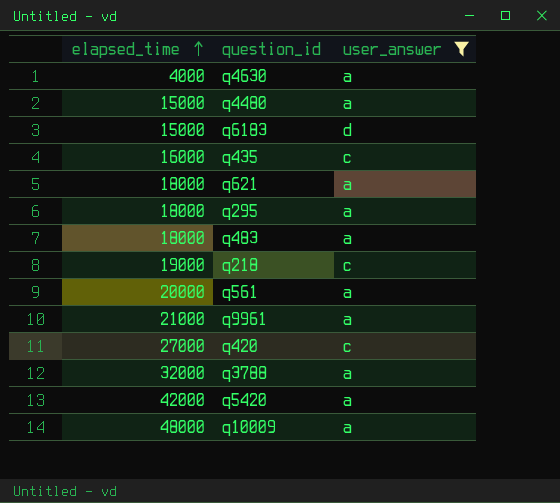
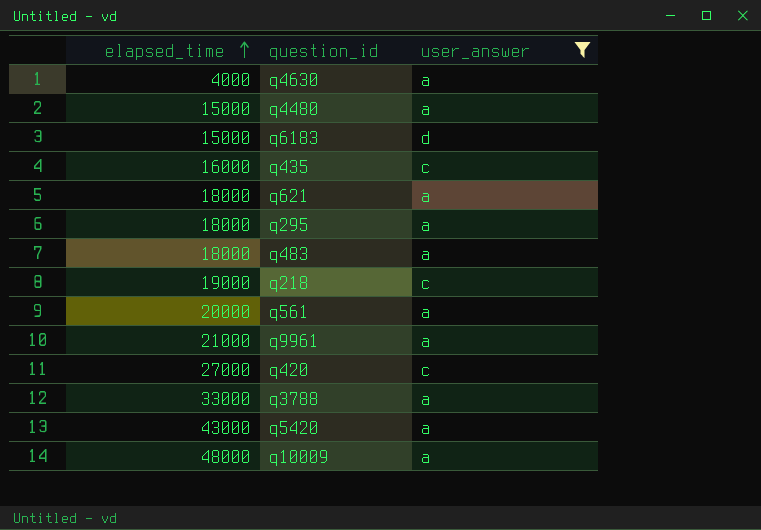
q3788 | elapsed_time: 32000 -> 33000
q5420 | elapsed_time: 42000 -> 43000

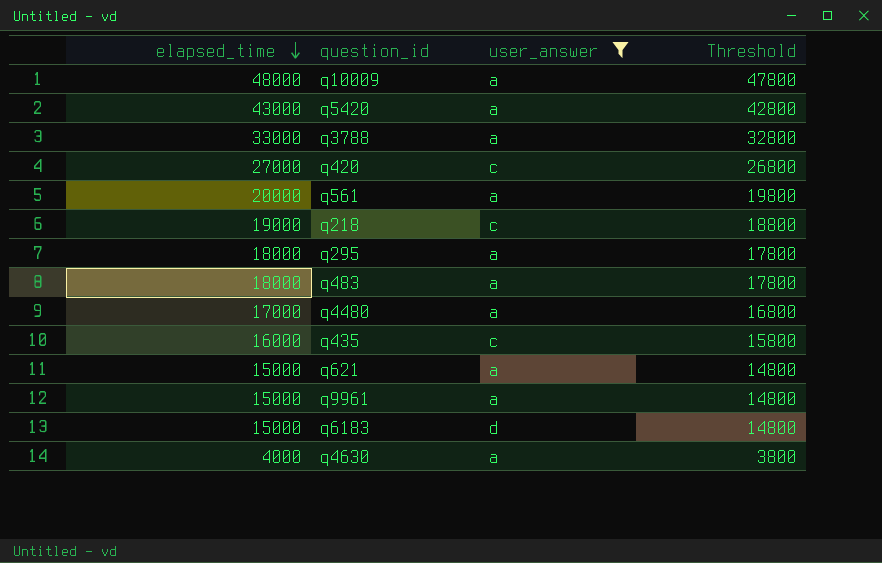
row order: elapsed_time ascending -> elapsed_time descending
column Threshold | formula: none -> [elapsed_time] - 200
q4480 | elapsed_time: 15000 -> 17000
q621 | elapsed_time: 18000 -> 15000
q9961 | elapsed_time: 21000 -> 15000

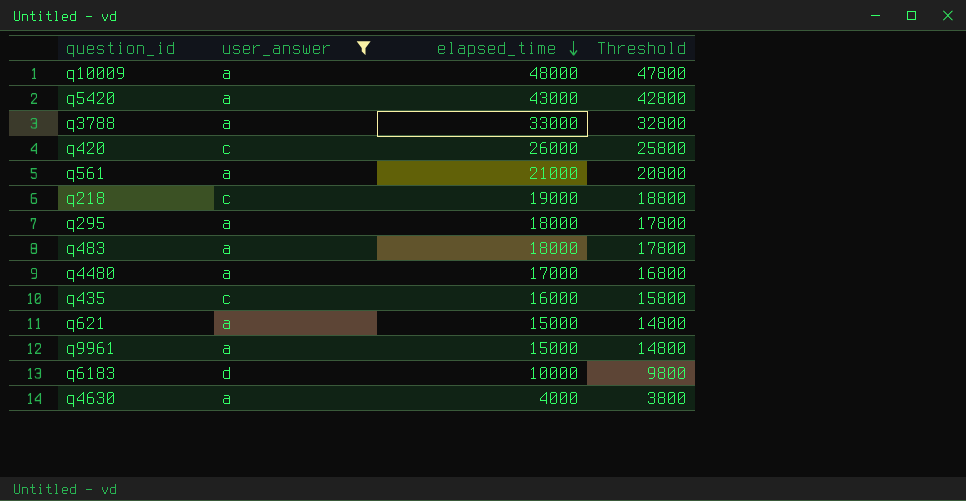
column elapsed_time | position: 1 -> 3
q420 | elapsed_time: 27000 -> 26000
q420 | Threshold: 26800 -> 25800
q561 | elapsed_time: 20000 -> 21000
q561 | Threshold: 19800 -> 20800
q6183 | elapsed_time: 15000 -> 10000
q6183 | Threshold: 14800 -> 9800

